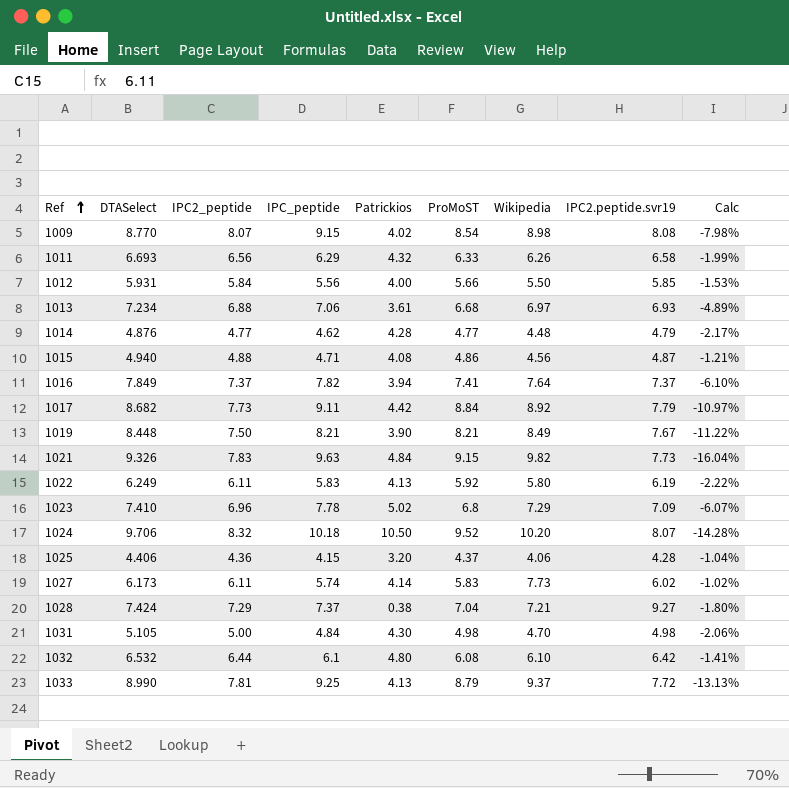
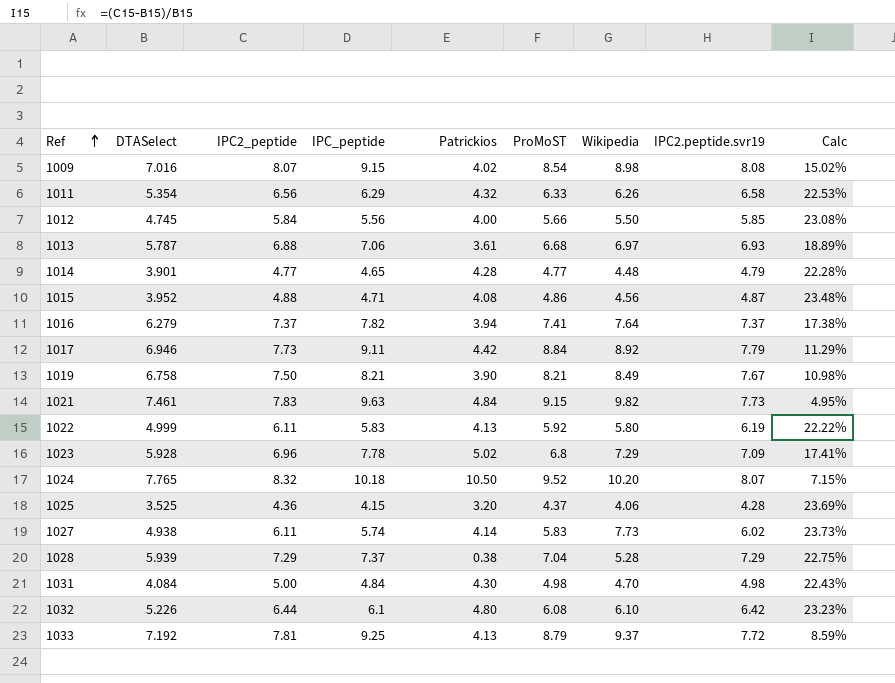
1009 | DTASelect: 8.770 -> 7.016
1009 | Calc: -7.98% -> 15.02%
1011 | DTASelect: 6.693 -> 5.354
1011 | Calc: -1.99% -> 22.53%
1012 | DTASelect: 5.931 -> 4.745
1012 | Calc: -1.53% -> 23.08%
1013 | DTASelect: 7.234 -> 5.787
1013 | Calc: -4.89% -> 18.89%
1014 | DTASelect: 4.876 -> 3.901
1014 | IPC_peptide: 4.62 -> 4.65
1014 | Calc: -2.17% -> 22.28%
1015 | DTASelect: 4.940 -> 3.952
1015 | Calc: -1.21% -> 23.48%
1016 | DTASelect: 7.849 -> 6.279
1016 | Calc: -6.10% -> 17.38%
1017 | DTASelect: 8.682 -> 6.946
1017 | Calc: -10.97% -> 11.29%
1019 | DTASelect: 8.448 -> 6.758
1019 | Calc: -11.22% -> 10.98%
1021 | DTASelect: 9.326 -> 7.461
1021 | Calc: -16.04% -> 4.95%
1022 | DTASelect: 6.249 -> 4.999
1022 | Calc: -2.22% -> 22.22%
1023 | DTASelect: 7.410 -> 5.928
1023 | Calc: -6.07% -> 17.41%
1024 | DTASelect: 9.706 -> 7.765
1024 | Calc: -14.28% -> 7.15%
1025 | DTASelect: 4.406 -> 3.525
1025 | Calc: -1.04% -> 23.69%
1027 | DTASelect: 6.173 -> 4.938
1027 | Calc: -1.02% -> 23.73%
1028 | DTASelect: 7.424 -> 5.939
1028 | Wikipedia: 7.21 -> 5.28
1028 | IPC2.peptide.svr19: 9.27 -> 7.29
1028 | Calc: -1.80% -> 22.75%
1031 | DTASelect: 5.105 -> 4.084
1031 | Calc: -2.06% -> 22.43%
1032 | DTASelect: 6.532 -> 5.226
1032 | Calc: -1.41% -> 23.23%
1033 | DTASelect: 8.990 -> 7.192
1033 | Calc: -13.13% -> 8.59%

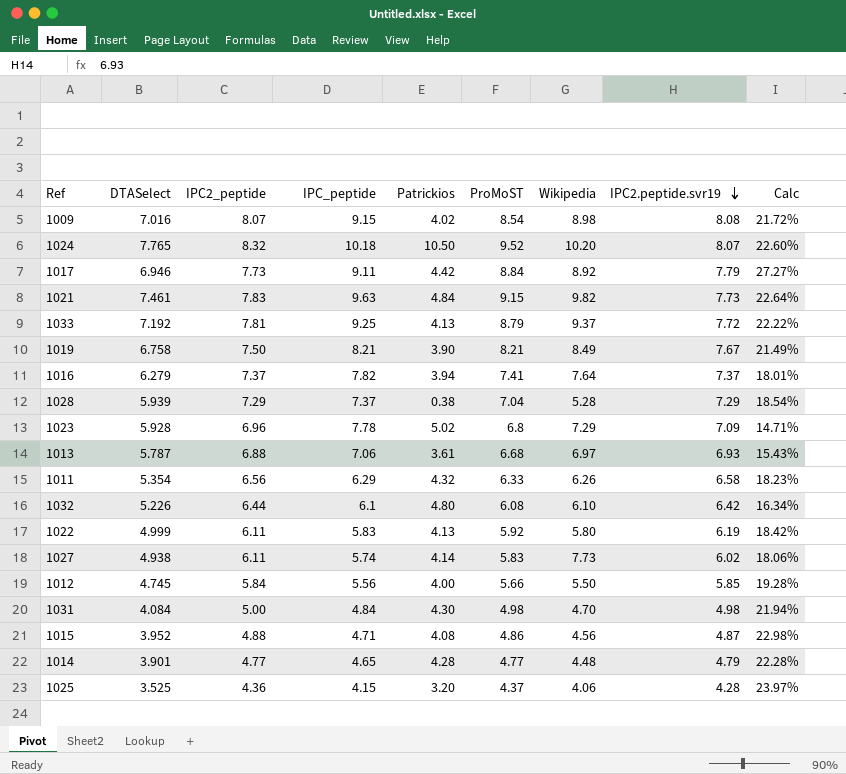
row order: Ref ascending -> IPC2.peptide.svr19 descending
column Calc | formula: ([IPC2_peptide] - [DTASelect]) / [DTASelect] -> ([ProMoST] - [DTASelect]) / [DTASelect]

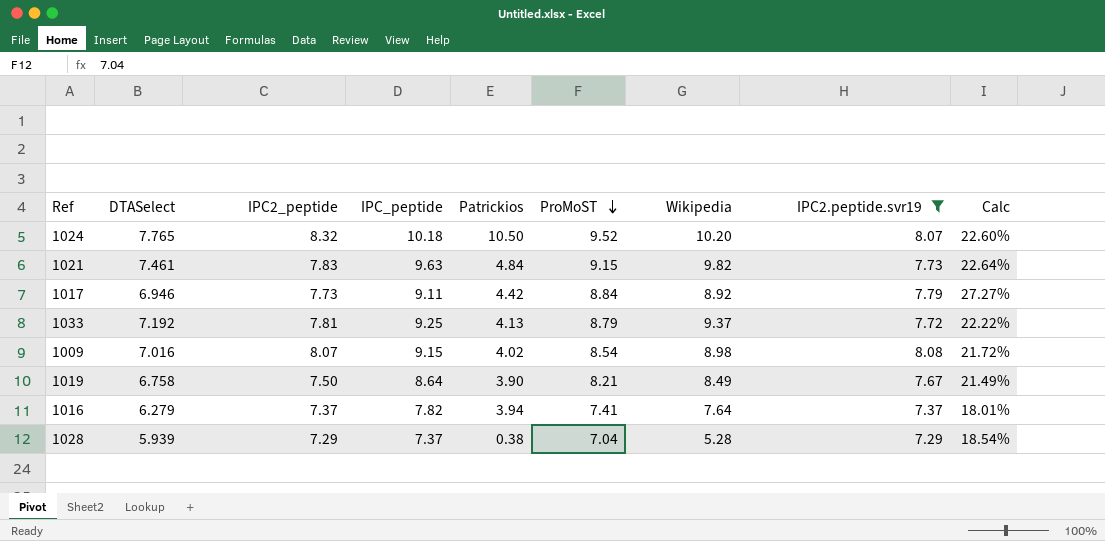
filter: none -> IPC2.peptide.svr19 >= 7.29
row order: IPC2.peptide.svr19 descending -> ProMoST descending
1019 | IPC_peptide: 8.21 -> 8.64

